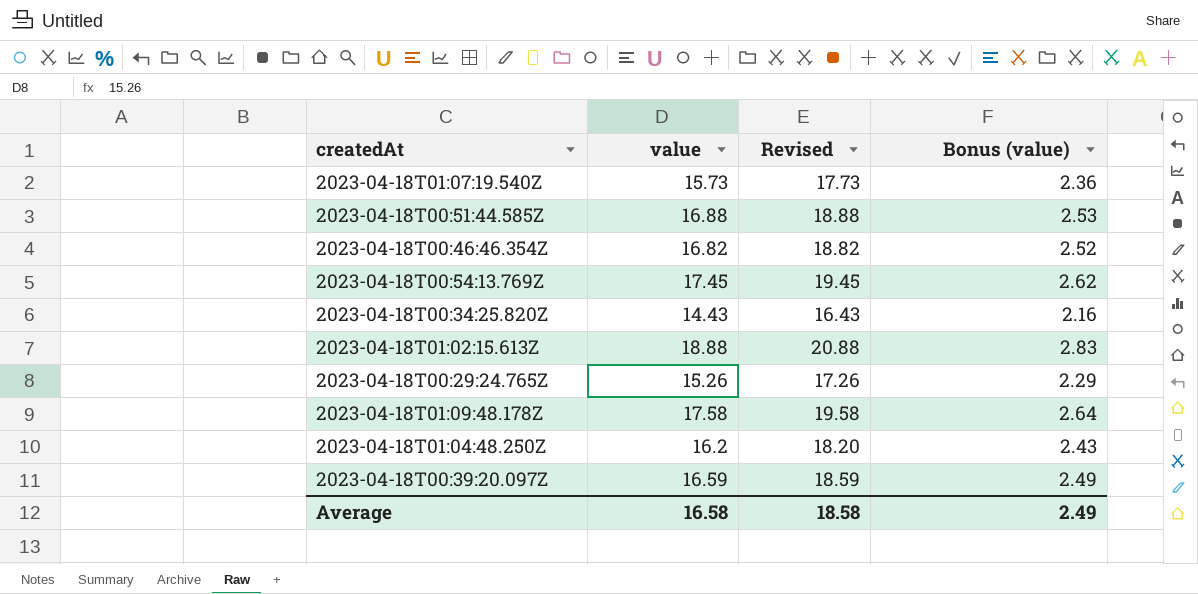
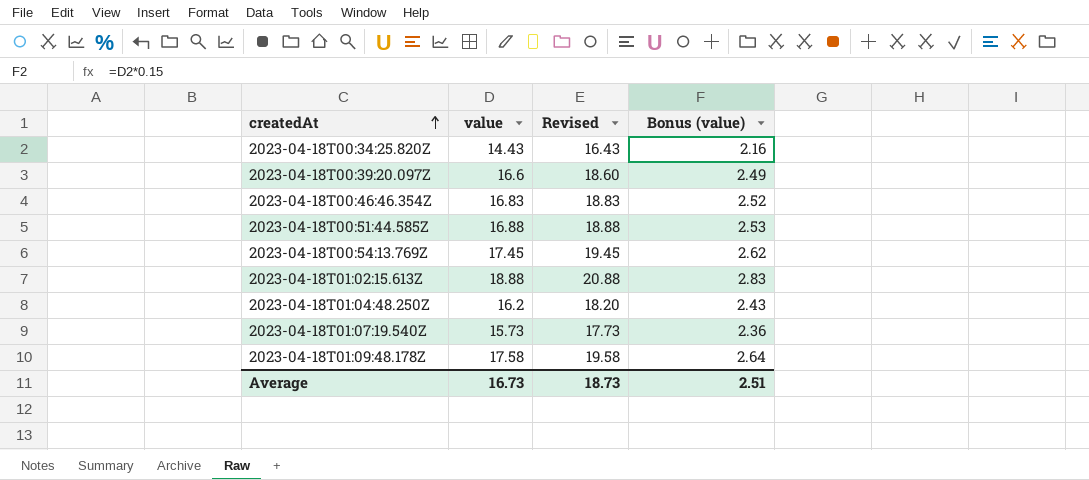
row order: none -> createdAt ascending
row 2023-04-18T00:29:24.765Z: 15.26 | 17.26 | 2.29 -> none
2023-04-18T00:39:20.097Z | value: 16.59 -> 16.6
2023-04-18T00:39:20.097Z | Revised: 18.59 -> 18.60
2023-04-18T00:46:46.354Z | value: 16.82 -> 16.83
2023-04-18T00:46:46.354Z | Revised: 18.82 -> 18.83
Average | value: 16.58 -> 16.73
Average | Revised: 18.58 -> 18.73
Average | Bonus (value): 2.49 -> 2.51

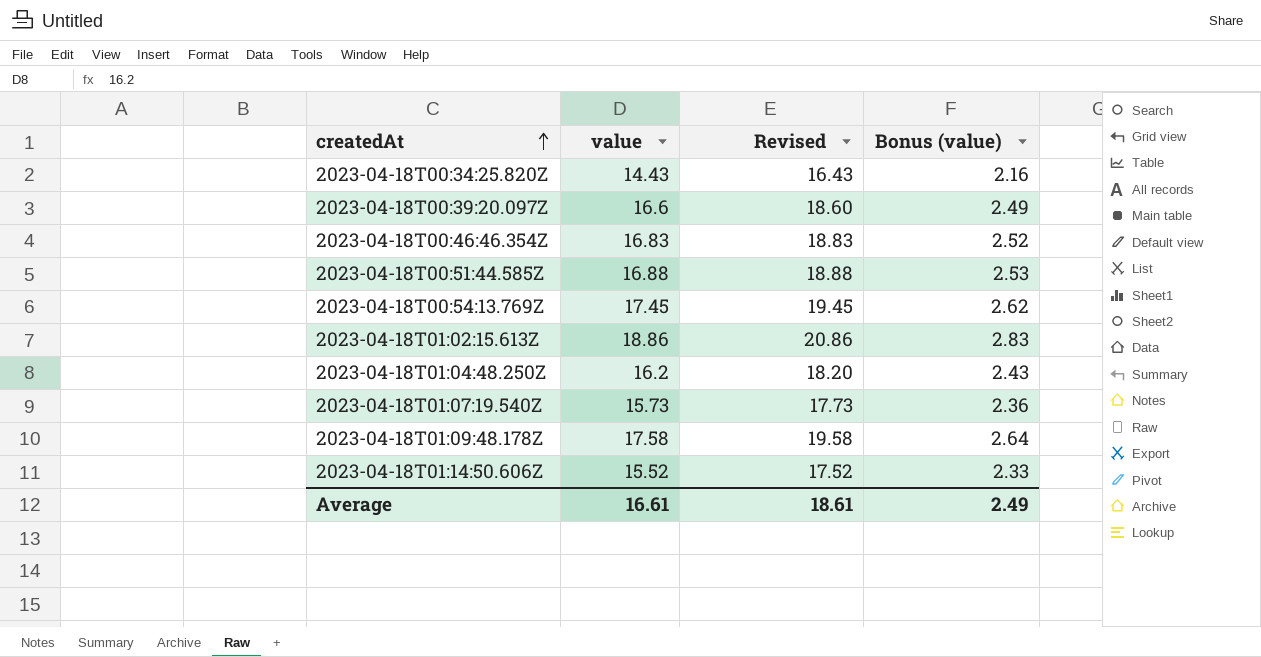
2023-04-18T01:02:15.613Z | value: 18.88 -> 18.86
2023-04-18T01:02:15.613Z | Revised: 20.88 -> 20.86
row 2023-04-18T01:14:50.606Z: none -> 15.52 | 17.52 | 2.33
Average | value: 16.73 -> 16.61
Average | Revised: 18.73 -> 18.61
Average | Bonus (value): 2.51 -> 2.49

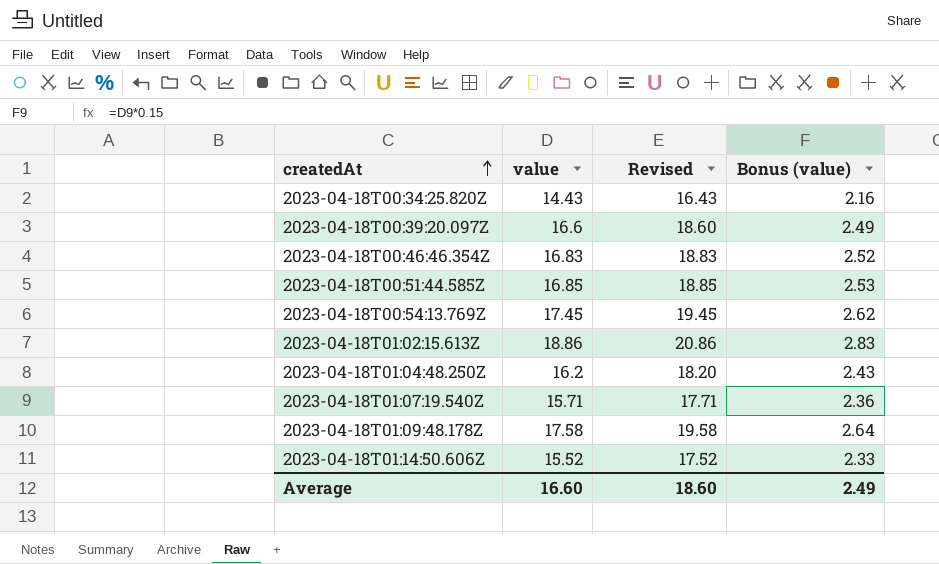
2023-04-18T00:51:44.585Z | value: 16.88 -> 16.85
2023-04-18T00:51:44.585Z | Revised: 18.88 -> 18.85
2023-04-18T01:07:19.540Z | value: 15.73 -> 15.71
2023-04-18T01:07:19.540Z | Revised: 17.73 -> 17.71
Average | value: 16.61 -> 16.60
Average | Revised: 18.61 -> 18.60

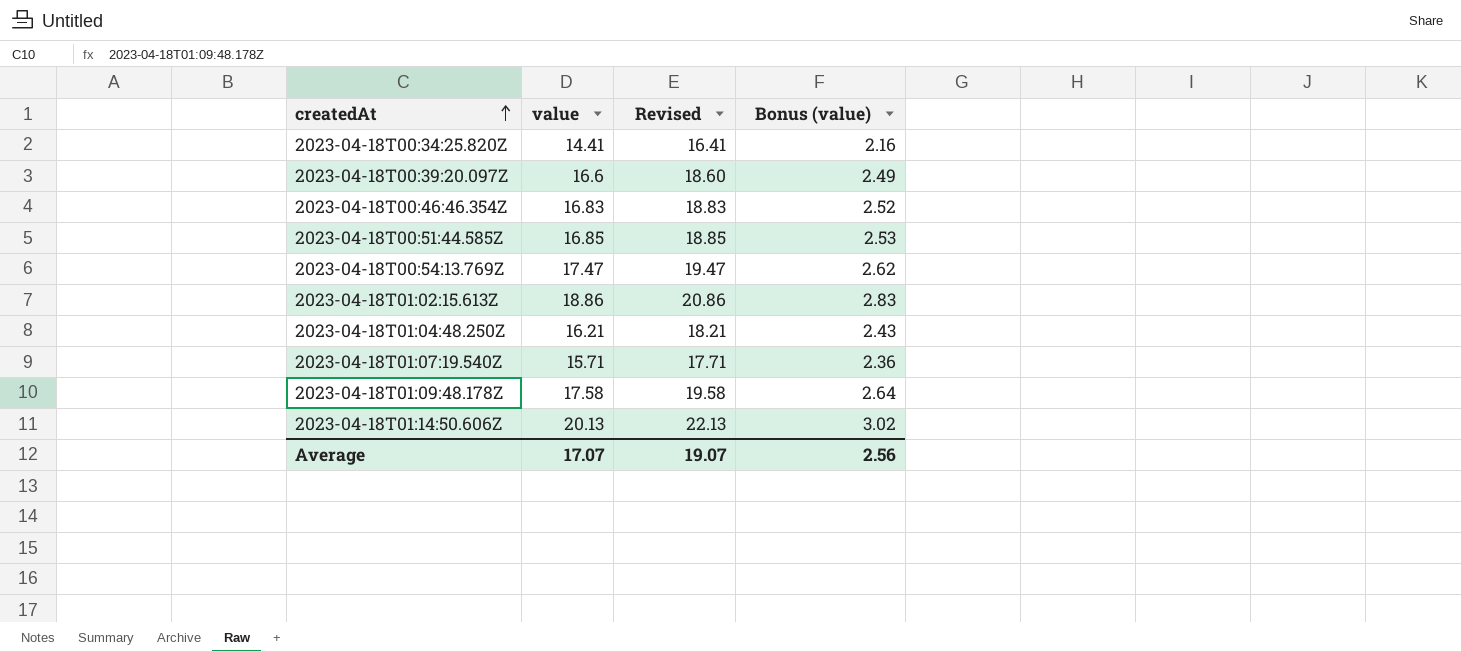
2023-04-18T00:34:25.820Z | value: 14.43 -> 14.41
2023-04-18T00:34:25.820Z | Revised: 16.43 -> 16.41
2023-04-18T00:54:13.769Z | value: 17.45 -> 17.47
2023-04-18T00:54:13.769Z | Revised: 19.45 -> 19.47
2023-04-18T01:04:48.250Z | value: 16.2 -> 16.21
2023-04-18T01:04:48.250Z | Revised: 18.20 -> 18.21
2023-04-18T01:14:50.606Z | value: 15.52 -> 20.13
2023-04-18T01:14:50.606Z | Revised: 17.52 -> 22.13
2023-04-18T01:14:50.606Z | Bonus (value): 2.33 -> 3.02
Average | value: 16.60 -> 17.07
Average | Revised: 18.60 -> 19.07
Average | Bonus (value): 2.49 -> 2.56

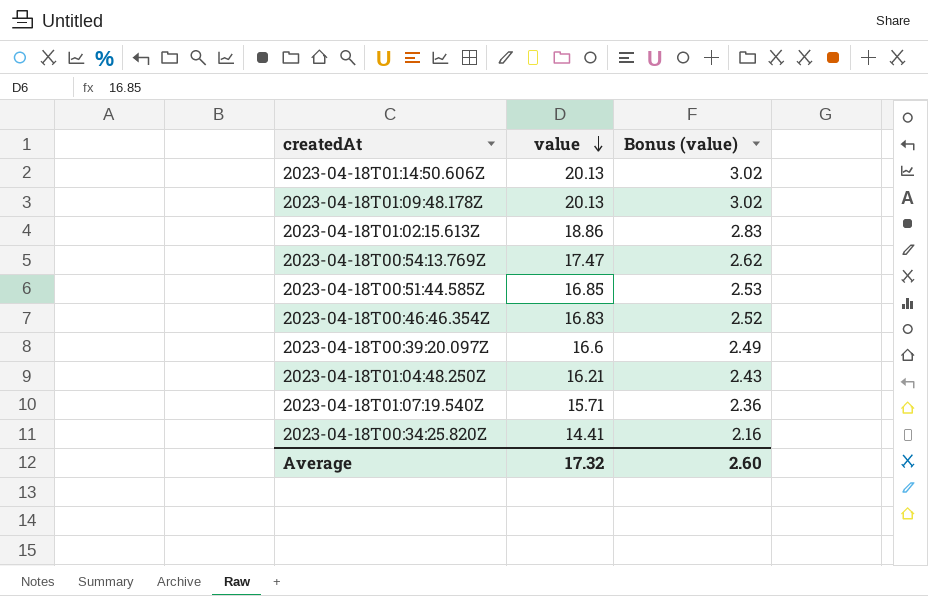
row order: createdAt ascending -> value descending
column Revised | formula: [value] + 2 -> none
2023-04-18T01:09:48.178Z | value: 17.58 -> 20.13
2023-04-18T01:09:48.178Z | Bonus (value): 2.64 -> 3.02
Average | value: 17.07 -> 17.32
Average | Bonus (value): 2.56 -> 2.60

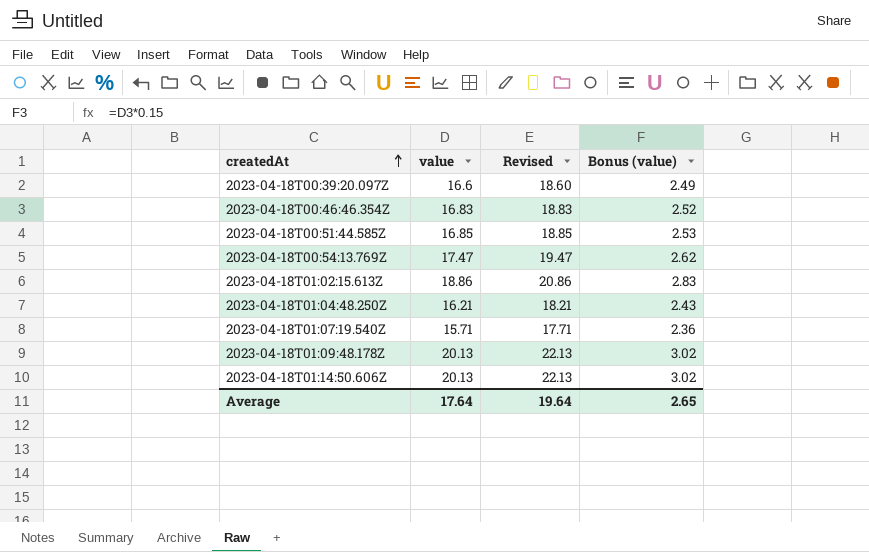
row order: value descending -> createdAt ascending
column Revised | formula: none -> [value] + 2
row 2023-04-18T00:34:25.820Z: 14.41 | 2.16 -> none
Average | value: 17.32 -> 17.64
Average | Bonus (value): 2.60 -> 2.65

